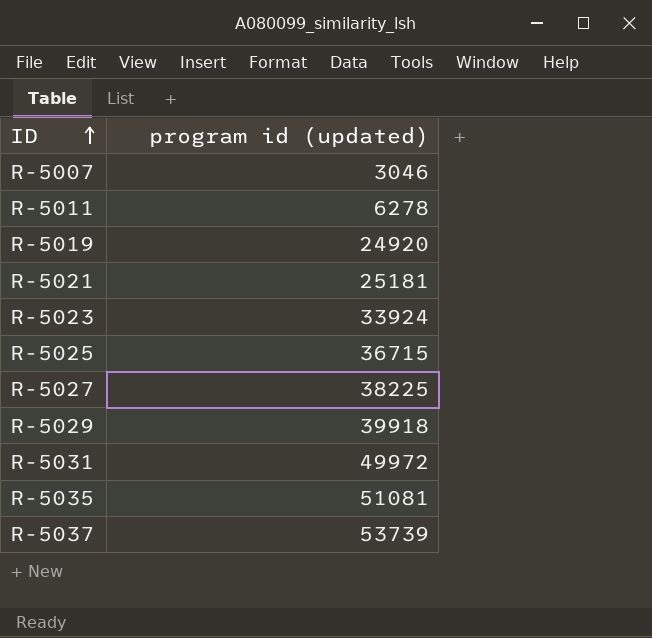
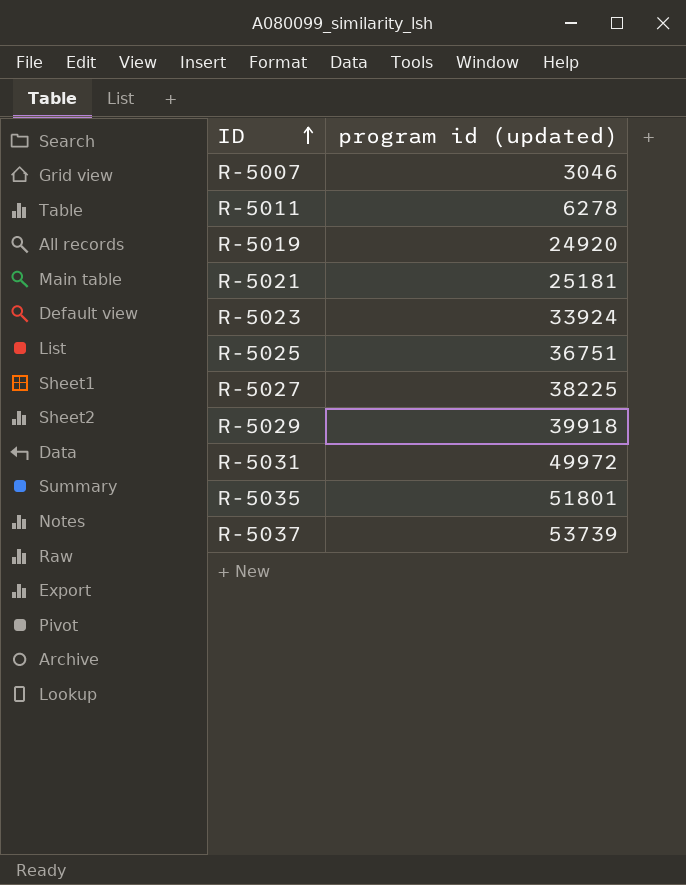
R-5025 | program id (updated): 36715 -> 36751
R-5035 | program id (updated): 51081 -> 51801

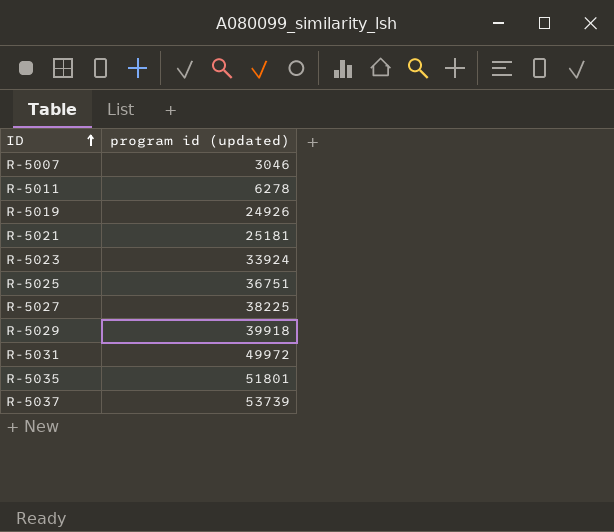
R-5019 | program id (updated): 24920 -> 24926

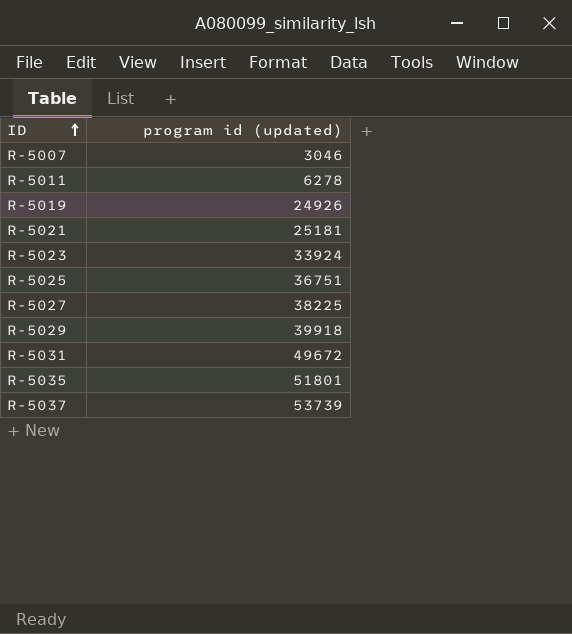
R-5031 | program id (updated): 49972 -> 49672

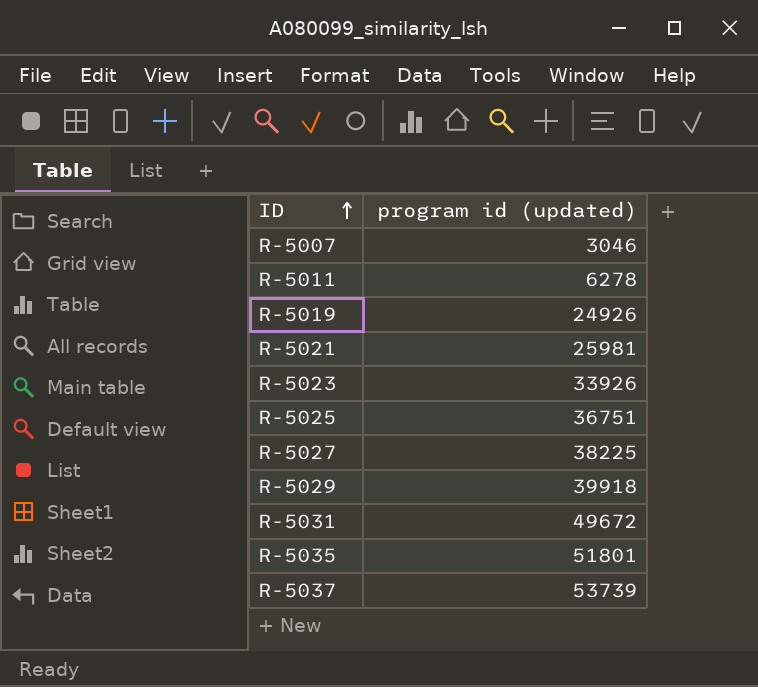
R-5021 | program id (updated): 25181 -> 25981
R-5023 | program id (updated): 33924 -> 33926

